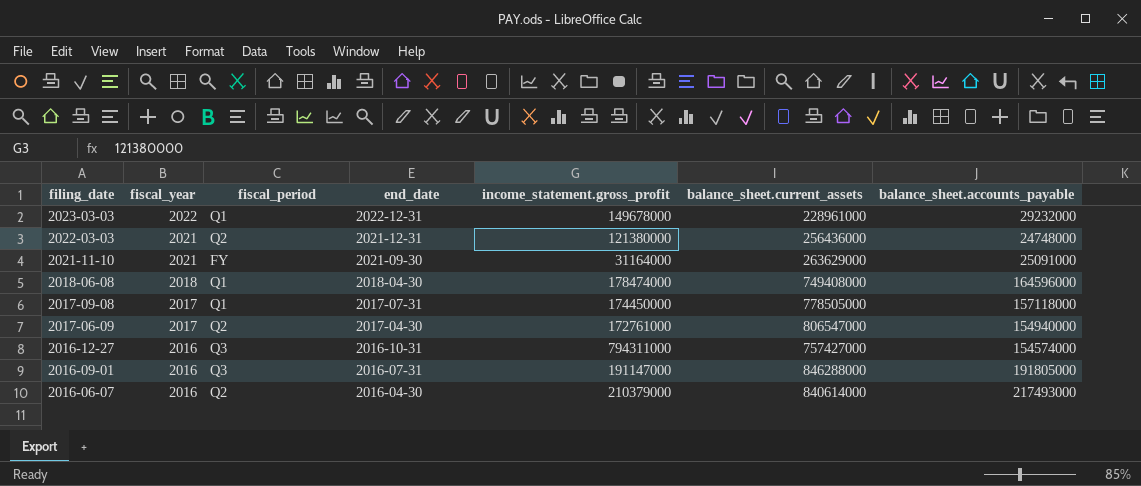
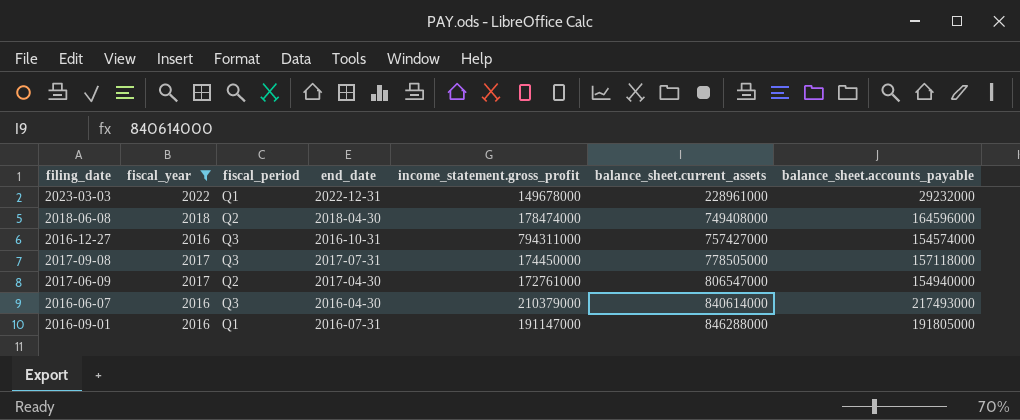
filter: none -> fiscal_year != 2021
row order: filing_date descending -> balance_sheet.current_assets ascending
2018-06-08 | fiscal_period: Q1 -> Q2
2017-09-08 | fiscal_period: Q1 -> Q3
2016-06-07 | fiscal_period: Q2 -> Q3
2016-09-01 | fiscal_period: Q3 -> Q1

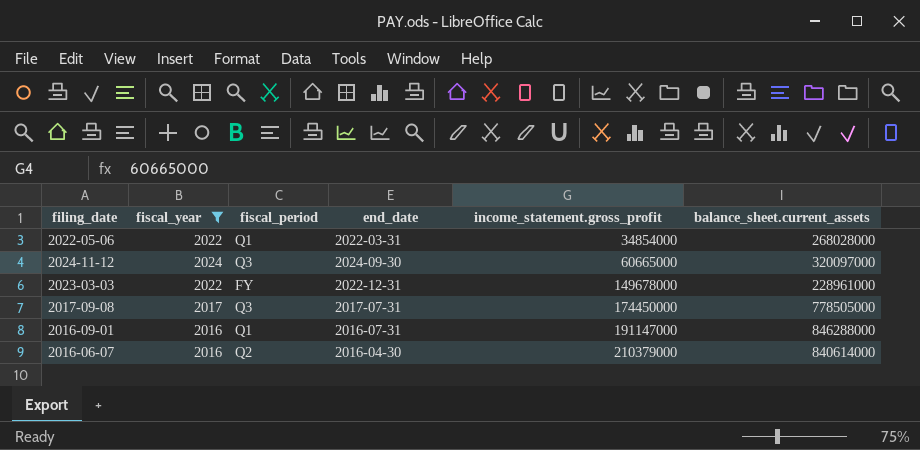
row order: balance_sheet.current_assets ascending -> income_statement.gross_profit ascending
column balance_sheet.accounts_payable | position: 7 -> none
row 2018-06-08: 2018 | Q2 | 2018-04-30 | 178474000 | 749408000 | 164596000 -> none
row 2016-12-27: 2016 | Q3 | 2016-10-31 | 794311000 | 757427000 | 154574000 -> none
row 2017-06-09: 2017 | Q2 | 2017-04-30 | 172761000 | 806547000 | 154940000 -> none
row 2022-05-06: none -> 2022 | Q1 | 2022-03-31 | 34854000 | 268028000
row 2024-11-12: none -> 2024 | Q3 | 2024-09-30 | 60665000 | 320097000
2023-03-03 | fiscal_period: Q1 -> FY
2016-06-07 | fiscal_period: Q3 -> Q2

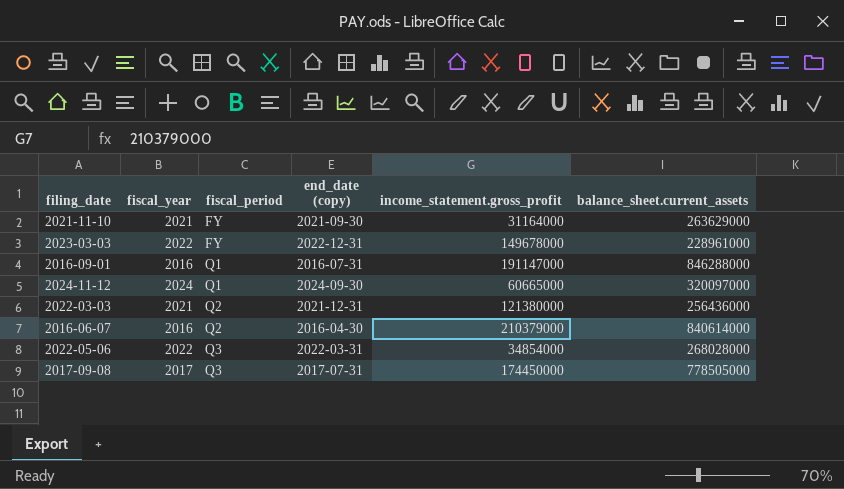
filter: fiscal_year != 2021 -> none
row order: income_statement.gross_profit ascending -> fiscal_period ascending
column name: end_date -> end_date (copy)
2024-11-12 | fiscal_period: Q3 -> Q1
2022-05-06 | fiscal_period: Q1 -> Q3

